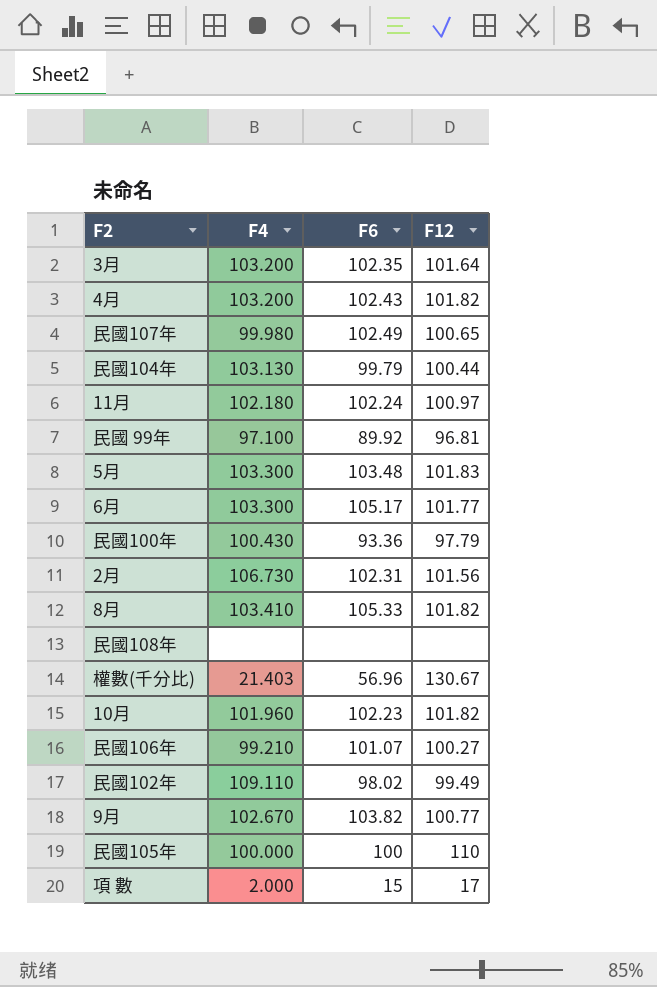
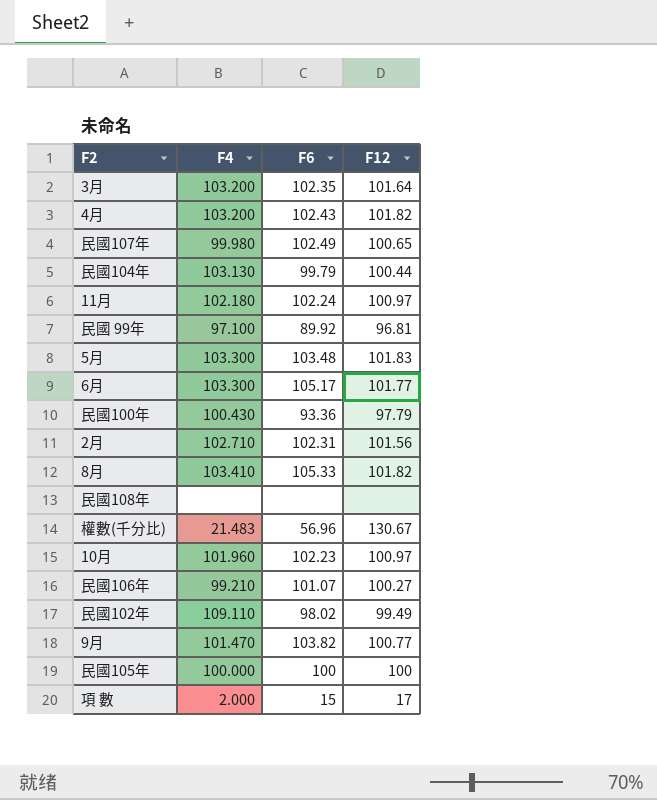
2月 | F4: 106.730 -> 102.710
權數(千分比) | F4: 21.403 -> 21.483
10月 | F12: 101.82 -> 100.97
9月 | F4: 102.670 -> 101.470
民國105年 | F12: 110 -> 100

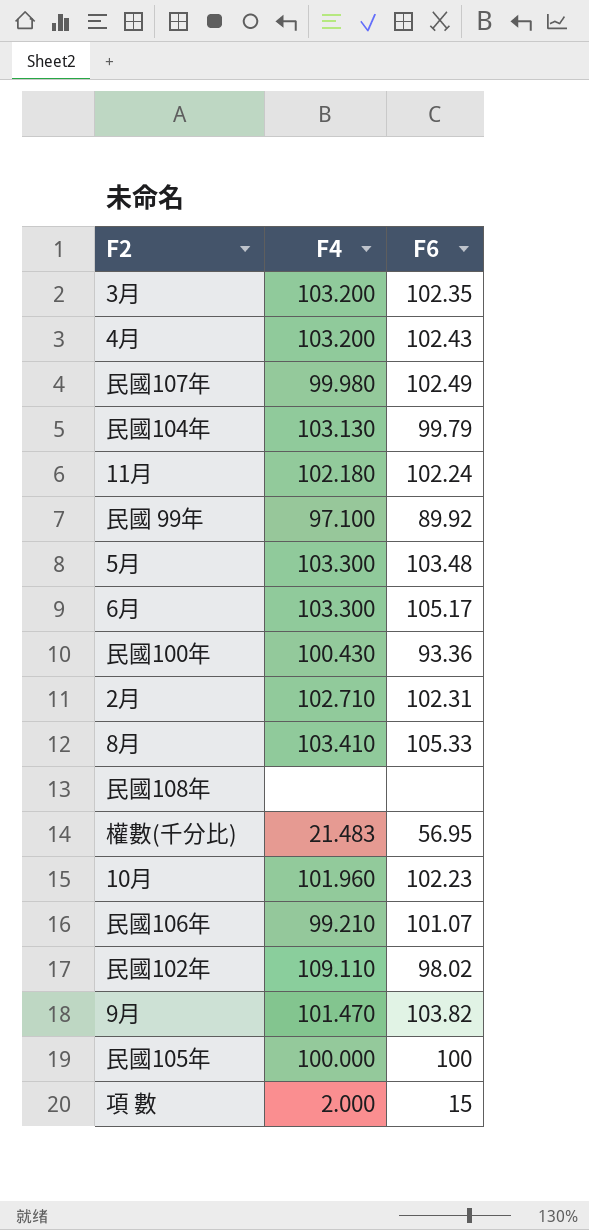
column F12 | position: 4 -> none
權數(千分比) | F6: 56.96 -> 56.95

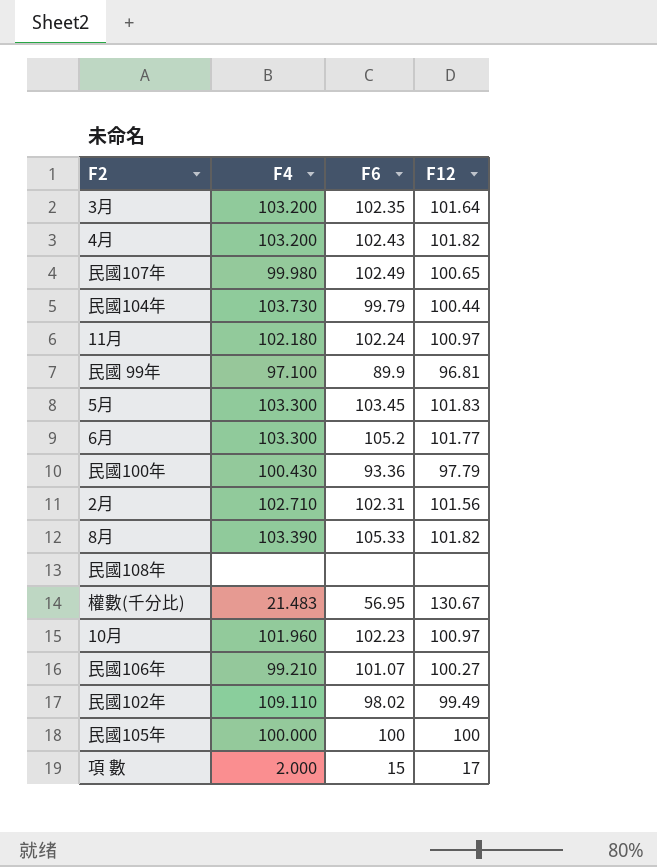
column F12 | position: none -> 4
row 9月: 101.470 | 103.82 -> none
民國104年 | F4: 103.130 -> 103.730
民國 99年 | F6: 89.92 -> 89.9
5月 | F6: 103.48 -> 103.45
6月 | F6: 105.17 -> 105.2
8月 | F4: 103.410 -> 103.390

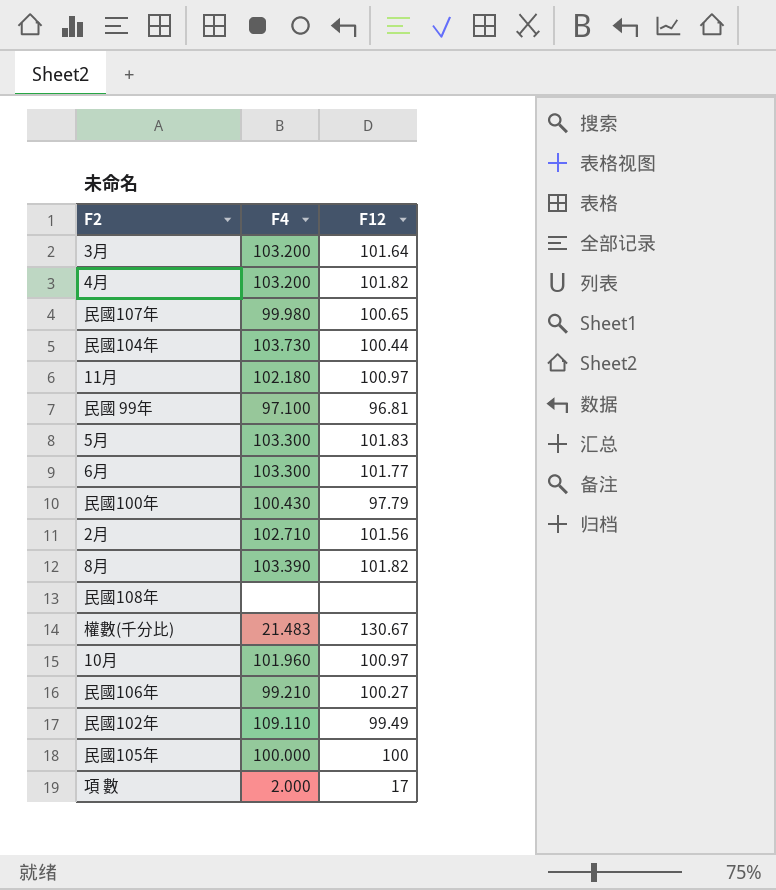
column F6 | position: 3 -> none

